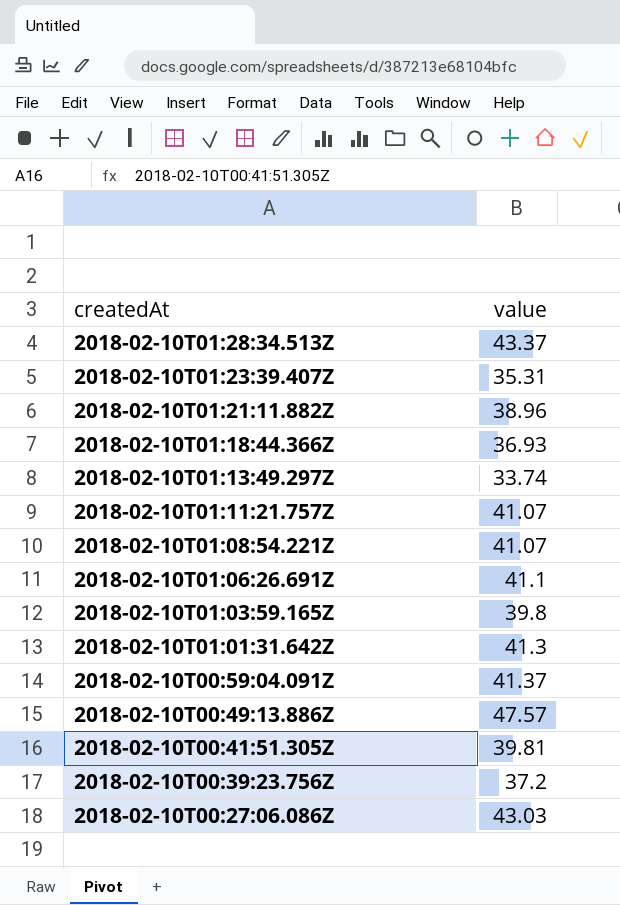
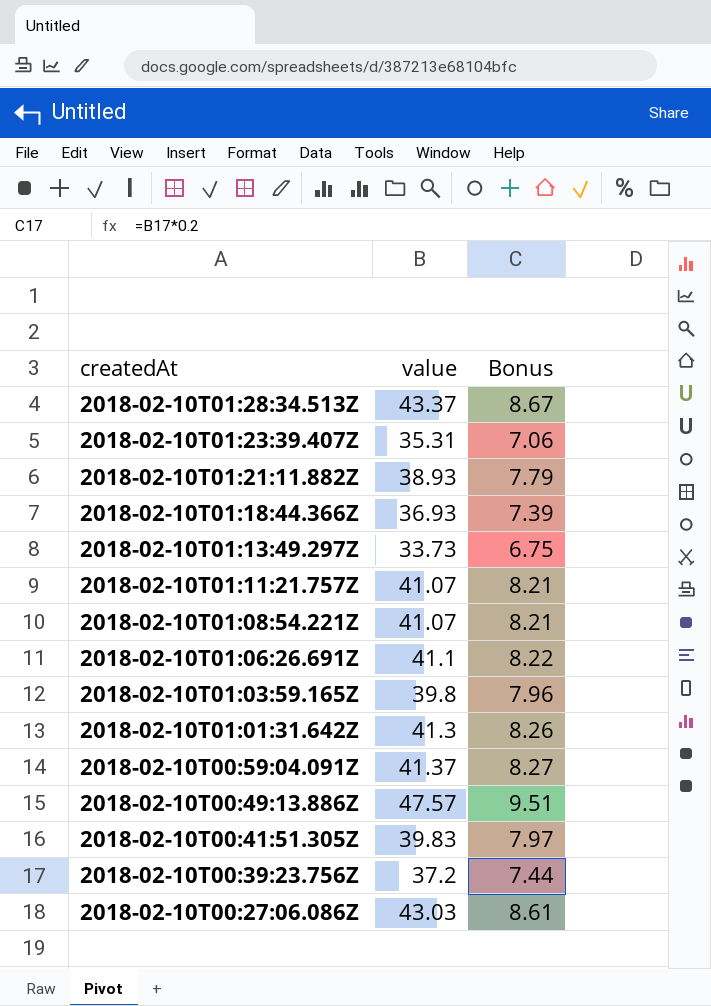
column Bonus | formula: none -> [value] * 0.2
2018-02-10T01:21:11.882Z | value: 38.96 -> 38.93
2018-02-10T01:13:49.297Z | value: 33.74 -> 33.73
2018-02-10T00:41:51.305Z | value: 39.81 -> 39.83

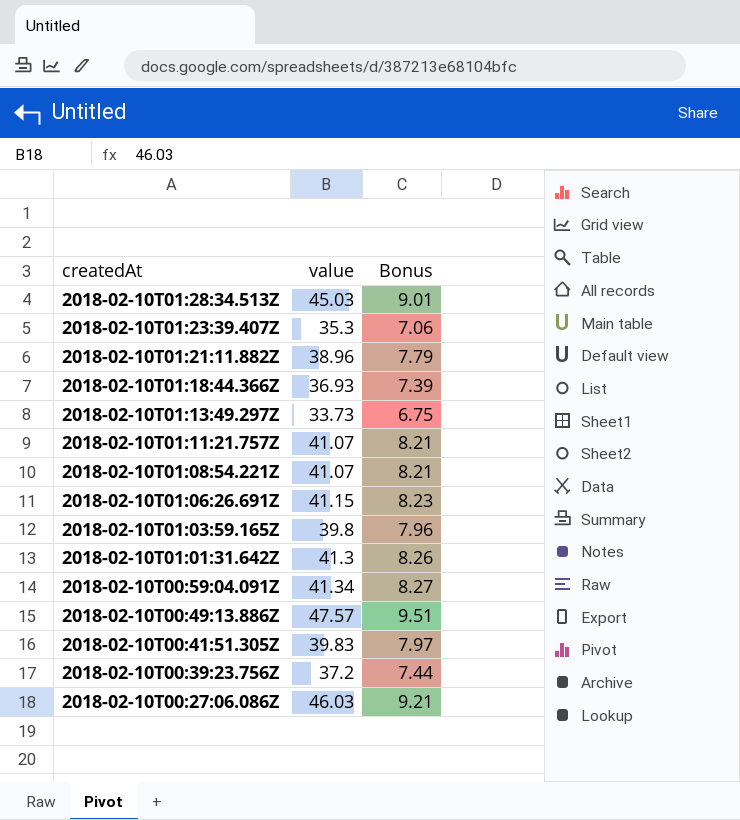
2018-02-10T01:28:34.513Z | value: 43.37 -> 45.03
2018-02-10T01:28:34.513Z | Bonus: 8.67 -> 9.01
2018-02-10T01:23:39.407Z | value: 35.31 -> 35.3
2018-02-10T01:21:11.882Z | value: 38.93 -> 38.96
2018-02-10T01:06:26.691Z | value: 41.1 -> 41.15
2018-02-10T01:06:26.691Z | Bonus: 8.22 -> 8.23
2018-02-10T00:59:04.091Z | value: 41.37 -> 41.34
2018-02-10T00:27:06.086Z | value: 43.03 -> 46.03
2018-02-10T00:27:06.086Z | Bonus: 8.61 -> 9.21

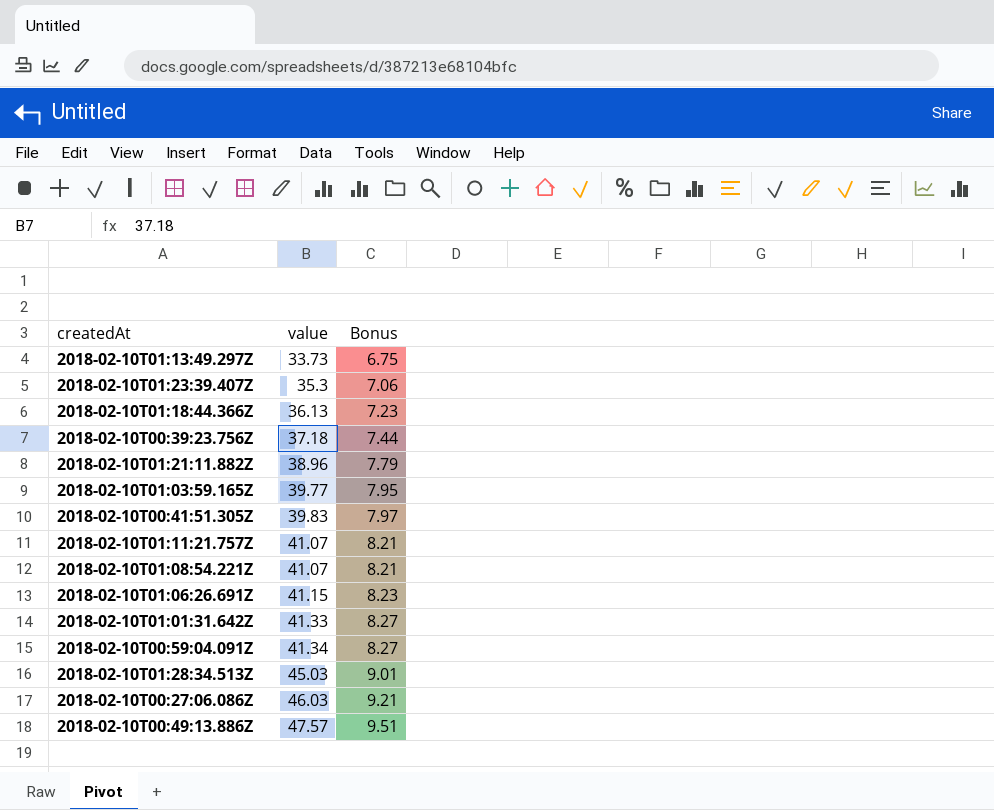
row order: createdAt descending -> value ascending
2018-02-10T01:18:44.366Z | value: 36.93 -> 36.13
2018-02-10T01:18:44.366Z | Bonus: 7.39 -> 7.23
2018-02-10T00:39:23.756Z | value: 37.2 -> 37.18
2018-02-10T01:03:59.165Z | value: 39.8 -> 39.77
2018-02-10T01:03:59.165Z | Bonus: 7.96 -> 7.95
2018-02-10T01:01:31.642Z | value: 41.3 -> 41.33
2018-02-10T01:01:31.642Z | Bonus: 8.26 -> 8.27

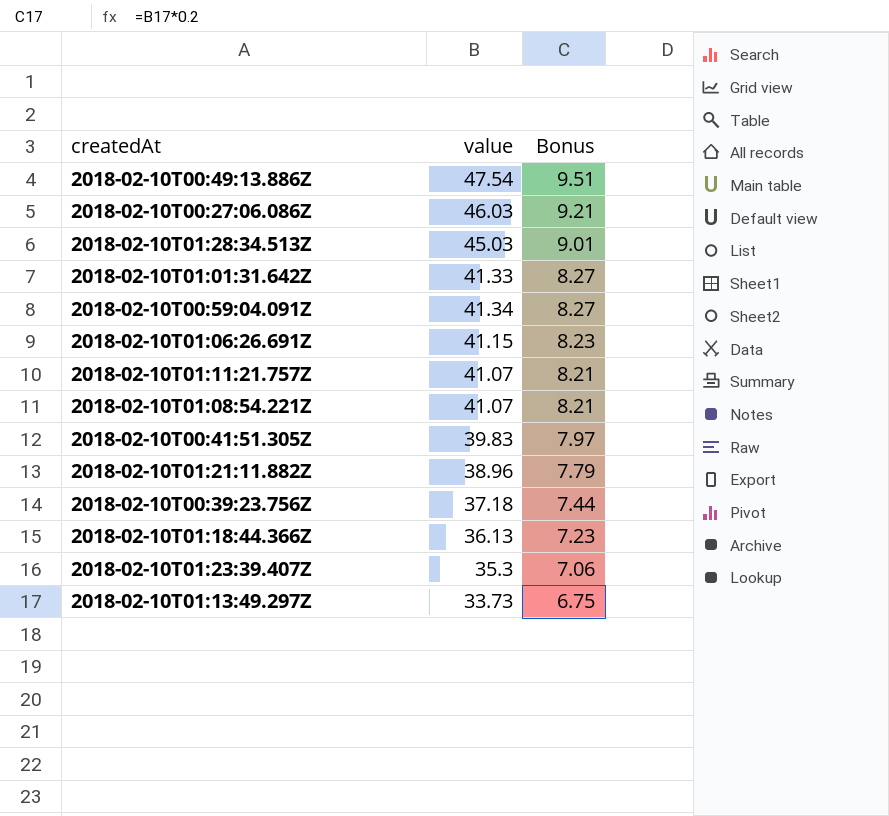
row order: value ascending -> Bonus descending
row 2018-02-10T01:03:59.165Z: 39.77 | 7.95 -> none
2018-02-10T00:49:13.886Z | value: 47.57 -> 47.54

